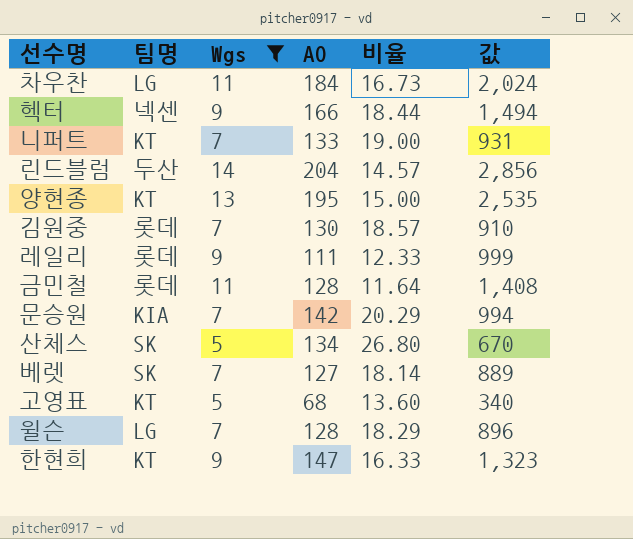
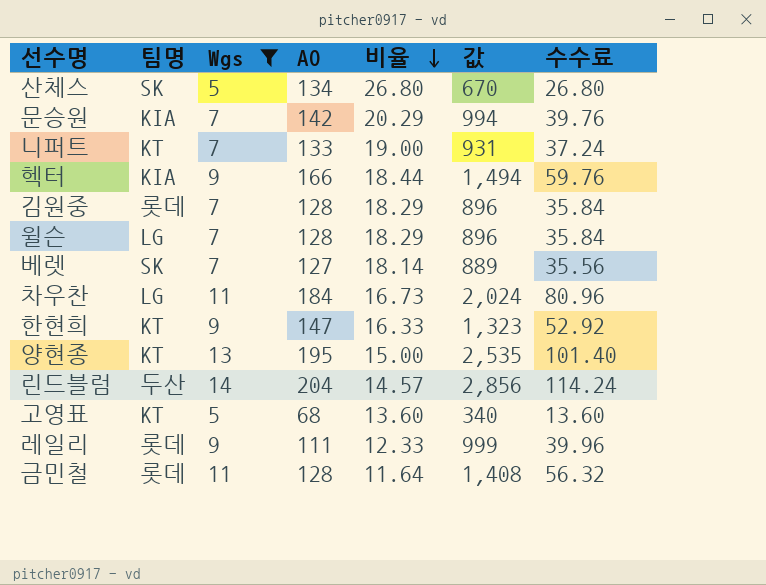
row order: none -> 비율 descending
column 수수료 | formula: none -> [값] * 0.04
헥터 | 팀명: 넥센 -> KIA
김원중 | AO: 130 -> 128
김원중 | 비율: 18.57 -> 18.29
김원중 | 값: 910 -> 896

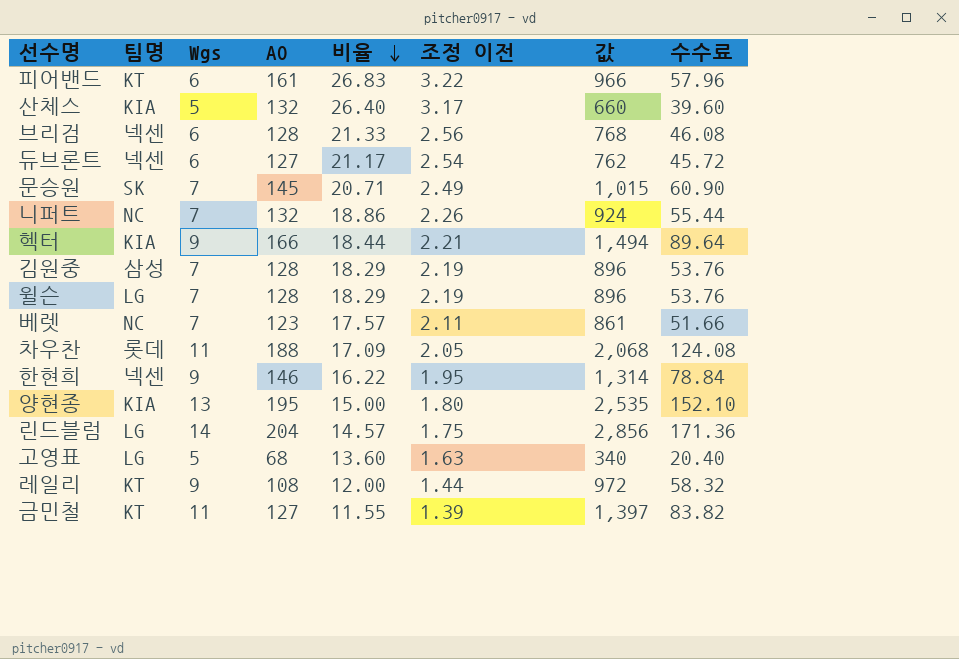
filter: Wgs != 6 -> none
column 조정 이전 | formula: none -> [비율] * 0.12
column 수수료 | formula: [값] * 0.04 -> [값] * 0.06
산체스 | 팀명: SK -> KIA
산체스 | AO: 134 -> 132
산체스 | 비율: 26.80 -> 26.40
산체스 | 값: 670 -> 660
문승원 | 팀명: KIA -> SK
문승원 | AO: 142 -> 145
문승원 | 비율: 20.29 -> 20.71
문승원 | 값: 994 -> 1,015
니퍼트 | 팀명: KT -> NC
니퍼트 | AO: 133 -> 132
니퍼트 | 비율: 19.00 -> 18.86
니퍼트 | 값: 931 -> 924
김원중 | 팀명: 롯데 -> 삼성
베렛 | 팀명: SK -> NC
베렛 | AO: 127 -> 123
베렛 | 비율: 18.14 -> 17.57
베렛 | 값: 889 -> 861
차우찬 | 팀명: LG -> 롯데
차우찬 | AO: 184 -> 188
차우찬 | 비율: 16.73 -> 17.09
차우찬 | 값: 2,024 -> 2,068
한현희 | 팀명: KT -> 넥센
한현희 | AO: 147 -> 146
한현희 | 비율: 16.33 -> 16.22
한현희 | 값: 1,323 -> 1,314
양현종 | 팀명: KT -> KIA
린드블럼 | 팀명: 두산 -> LG
고영표 | 팀명: KT -> LG
레일리 | 팀명: 롯데 -> KT
레일리 | AO: 111 -> 108
레일리 | 비율: 12.33 -> 12.00
레일리 | 값: 999 -> 972
금민철 | 팀명: 롯데 -> KT
금민철 | AO: 128 -> 127
금민철 | 비율: 11.64 -> 11.55
금민철 | 값: 1,408 -> 1,397

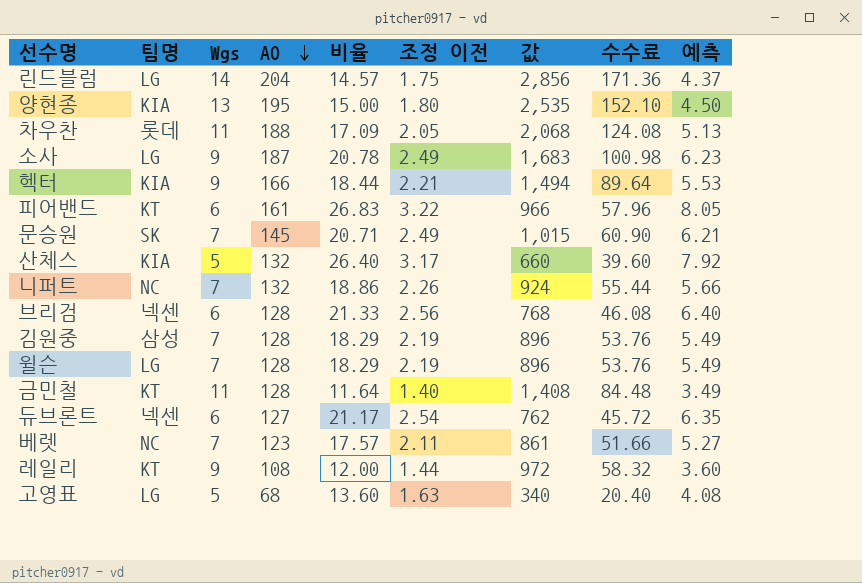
row order: 비율 descending -> AO descending
column 예측 | formula: none -> [비율] * 0.3
row 한현희: 넥센 | 9 | 146 | 16.22 | 1.95 | 1,314 | 78.84 -> none
row 소사: none -> LG | 9 | 187 | 20.78 | 2.49 | 1,683 | 100.98 | 6.23
금민철 | AO: 127 -> 128
금민철 | 비율: 11.55 -> 11.64
금민철 | 조정 이전: 1.39 -> 1.40
금민철 | 값: 1,397 -> 1,408
금민철 | 수수료: 83.82 -> 84.48

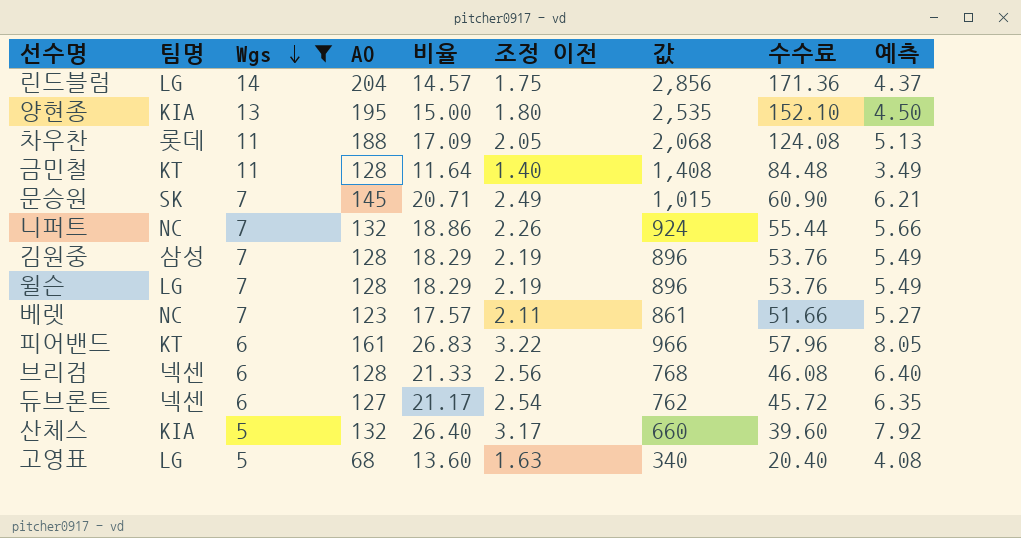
filter: none -> Wgs != 9
row order: AO descending -> Wgs descending

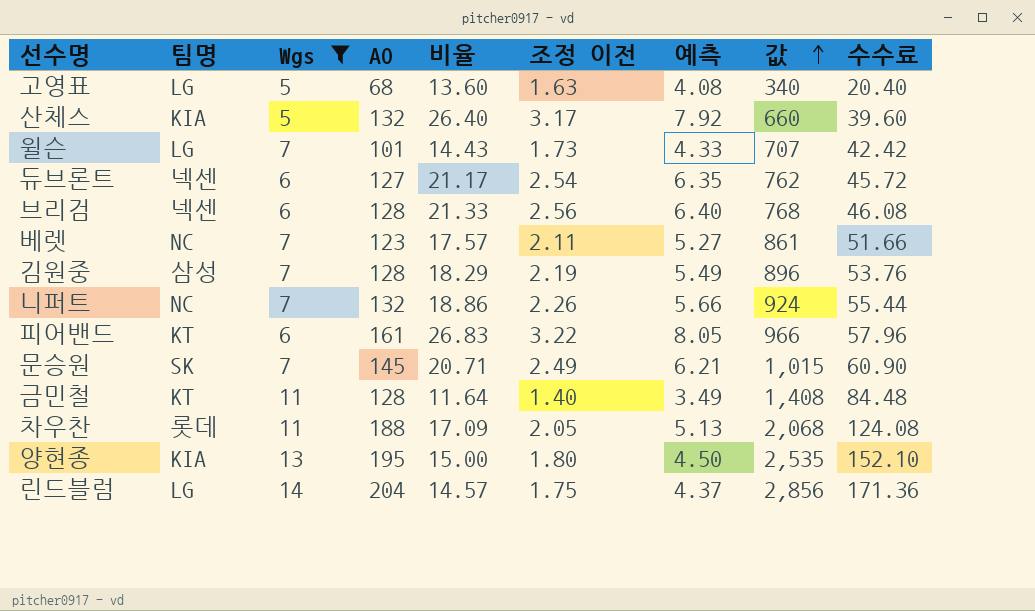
row order: Wgs descending -> 값 ascending
column 예측 | position: 9 -> 7
윌슨 | AO: 128 -> 101
윌슨 | 비율: 18.29 -> 14.43
윌슨 | 조정 이전: 2.19 -> 1.73
윌슨 | 예측: 5.49 -> 4.33
윌슨 | 값: 896 -> 707
윌슨 | 수수료: 53.76 -> 42.42

